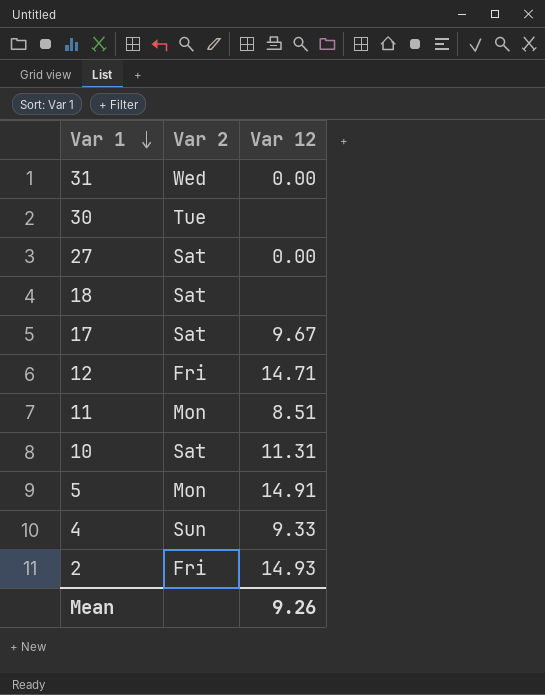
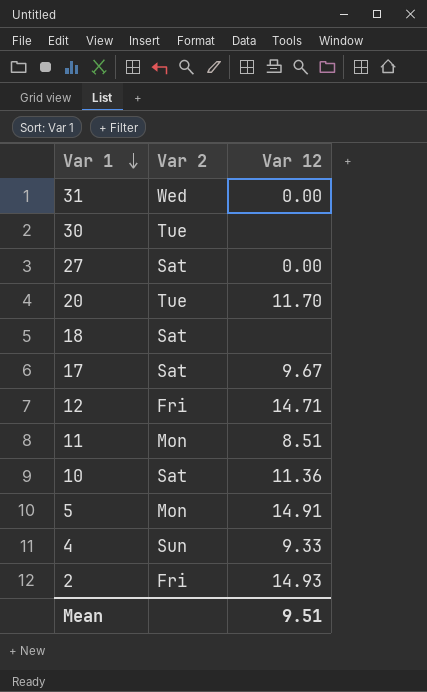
row 20: none -> Tue | 11.70
10 | Var 12: 11.31 -> 11.36
Mean | Var 12: 9.26 -> 9.51

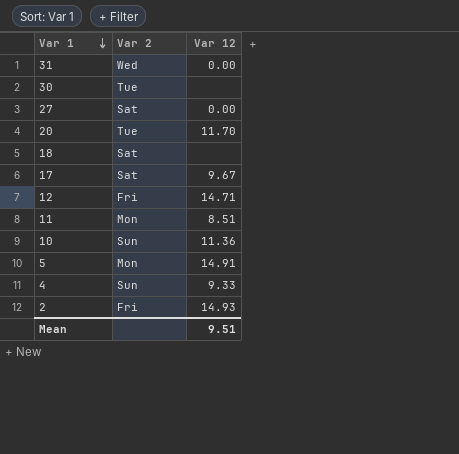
10 | Var 2: Sat -> Sun

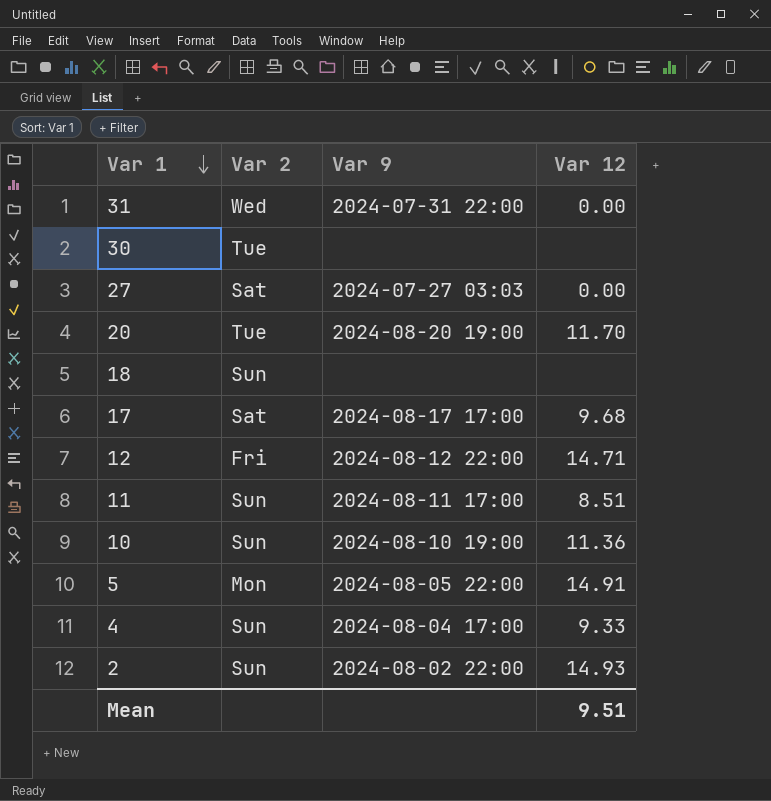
column Var 9 | position: none -> 3
18 | Var 2: Sat -> Sun
17 | Var 12: 9.67 -> 9.68
11 | Var 2: Mon -> Sun
2 | Var 2: Fri -> Sun

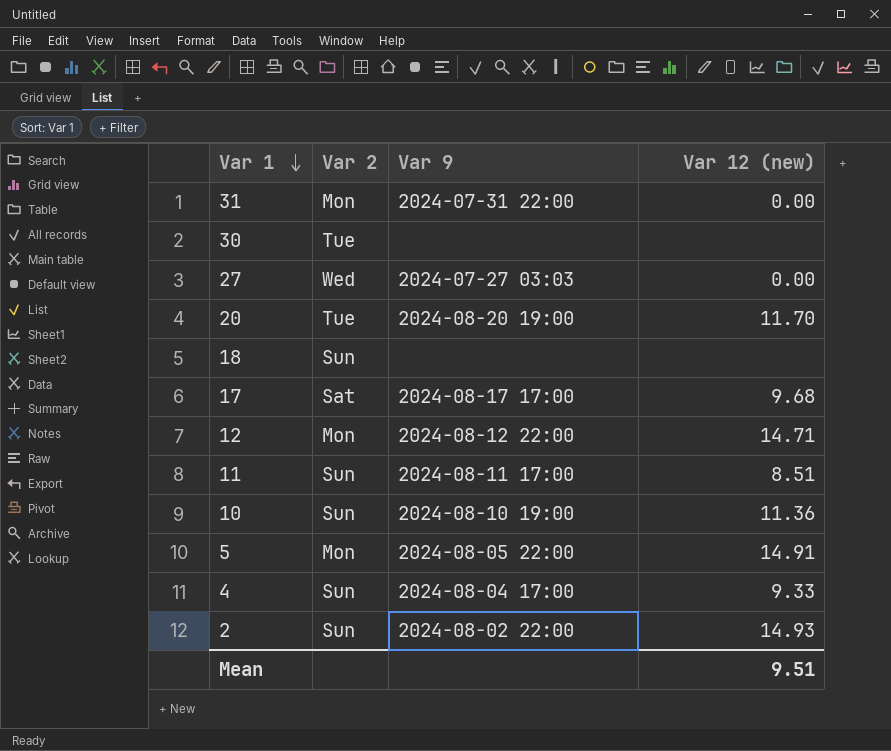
column name: Var 12 -> Var 12 (new)
31 | Var 2: Wed -> Mon
27 | Var 2: Sat -> Wed
12 | Var 2: Fri -> Mon

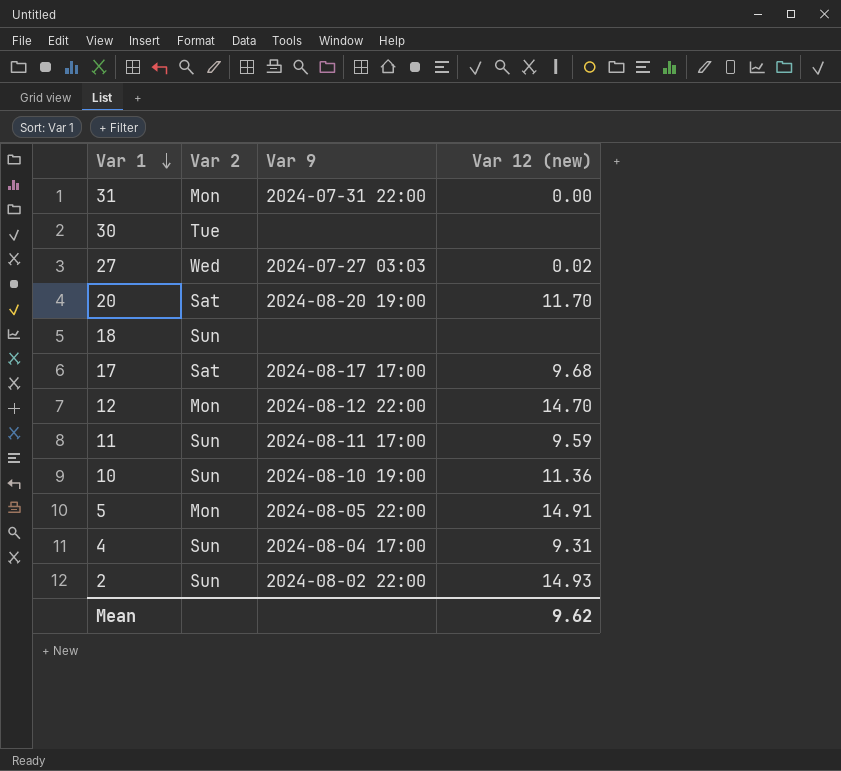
27 | Var 12 (new): 0.00 -> 0.02
20 | Var 2: Tue -> Sat
12 | Var 12 (new): 14.71 -> 14.70
11 | Var 12 (new): 8.51 -> 9.59
4 | Var 12 (new): 9.33 -> 9.31
Mean | Var 12 (new): 9.51 -> 9.62

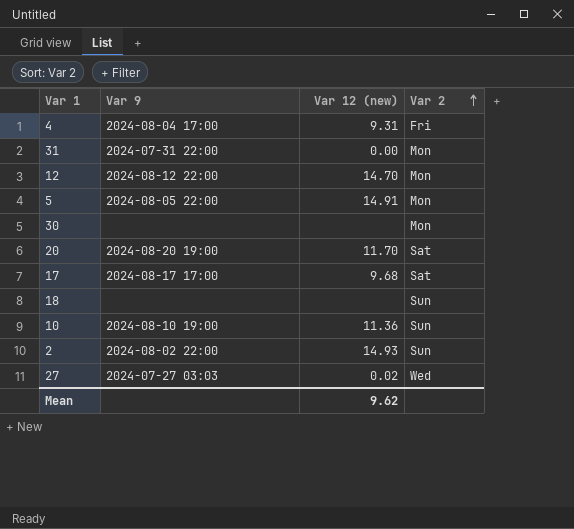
row order: Var 1 descending -> Var 2 ascending
column Var 2 | position: 2 -> 4
row 11: Sun | 2024-08-11 17:00 | 9.59 -> none
4 | Var 2: Sun -> Fri
30 | Var 2: Tue -> Mon

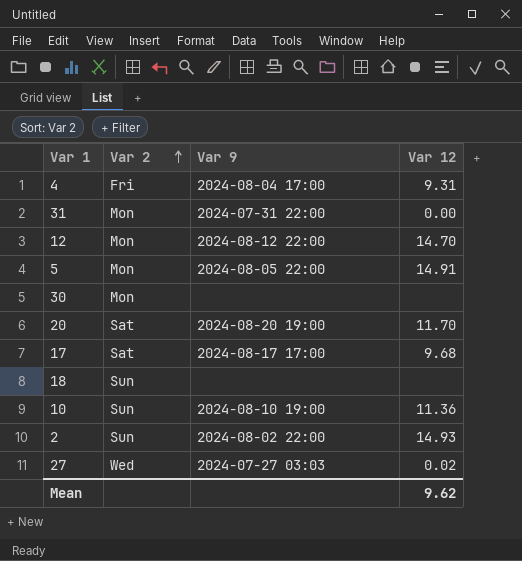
column Var 2 | position: 4 -> 2
column name: Var 12 (new) -> Var 12

